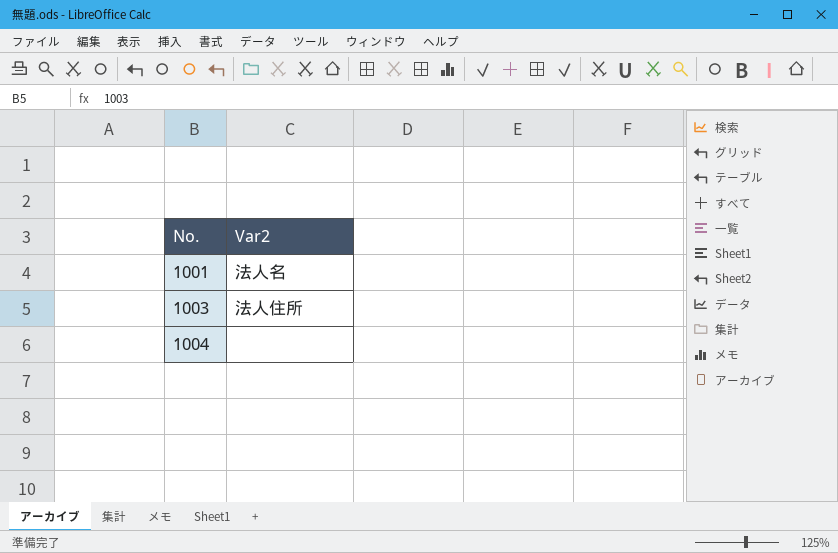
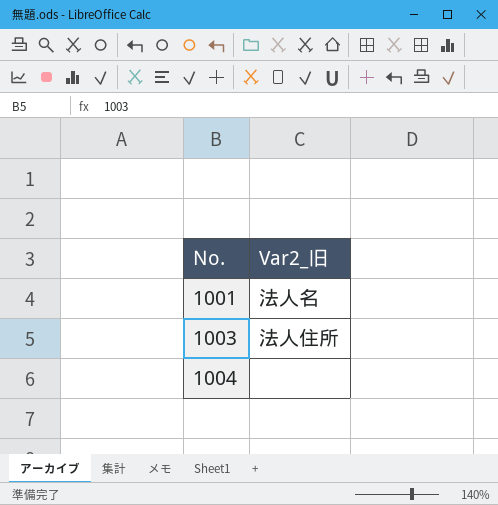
column name: Var2 -> Var2_旧

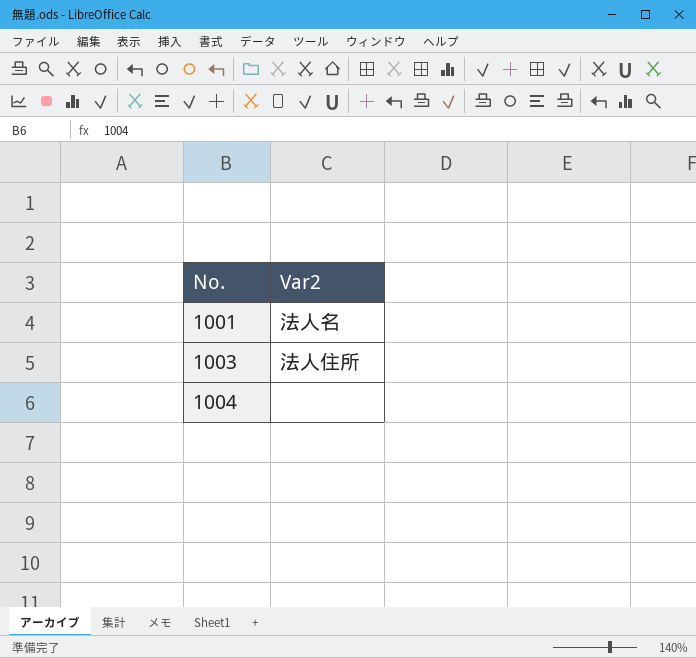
column name: Var2_旧 -> Var2

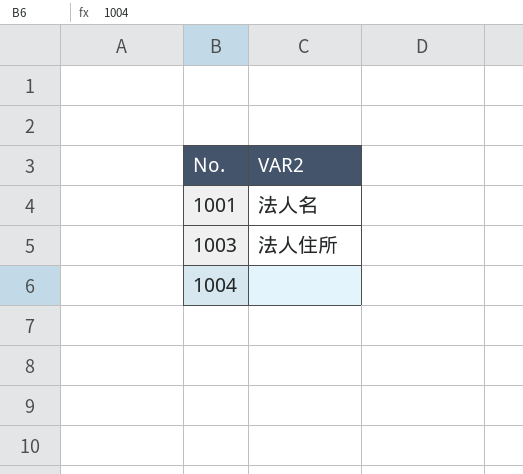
column name: Var2 -> VAR2

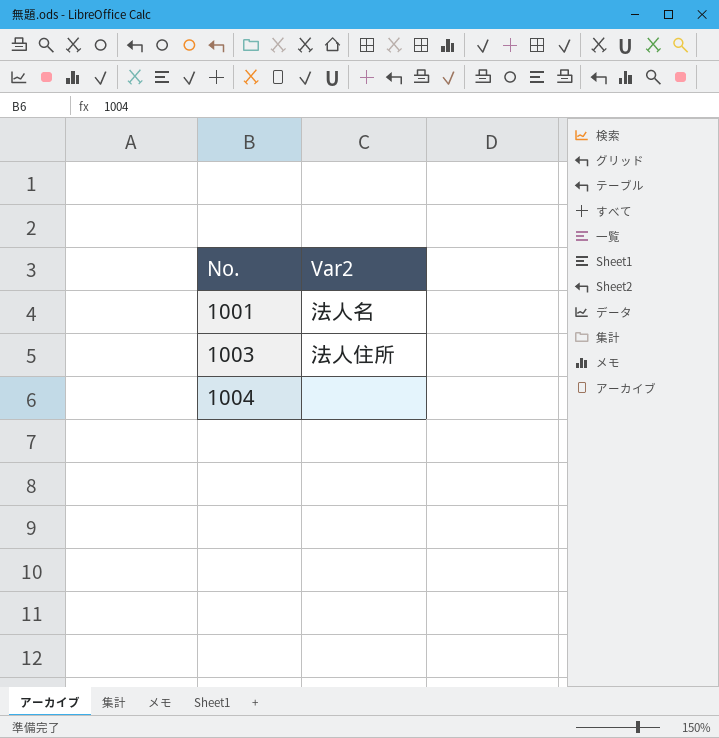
column name: VAR2 -> Var2

